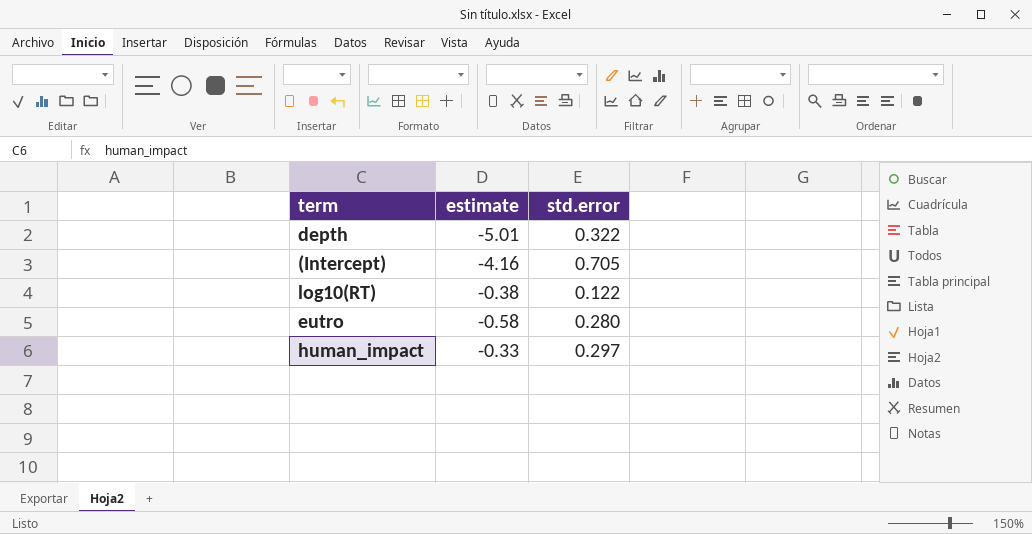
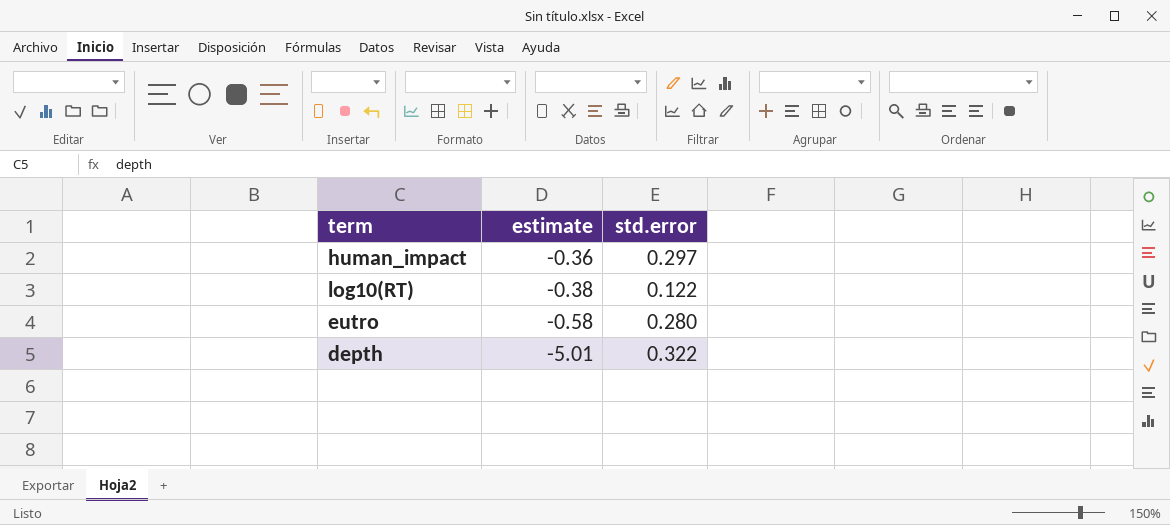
row order: none -> estimate descending
row (Intercept): -4.16 | 0.705 -> none
human_impact | estimate: -0.33 -> -0.36

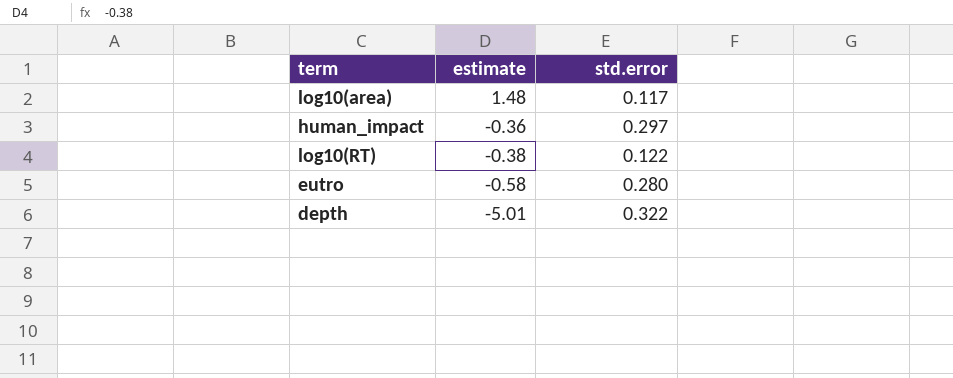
row log10(area): none -> 1.48 | 0.117

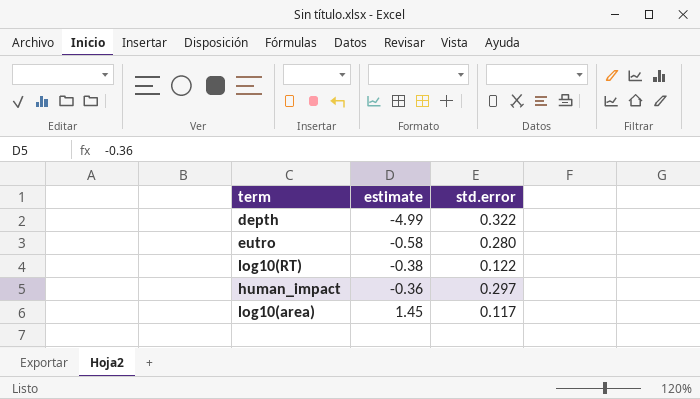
row order: estimate descending -> estimate ascending
depth | estimate: -5.01 -> -4.99
log10(area) | estimate: 1.48 -> 1.45

